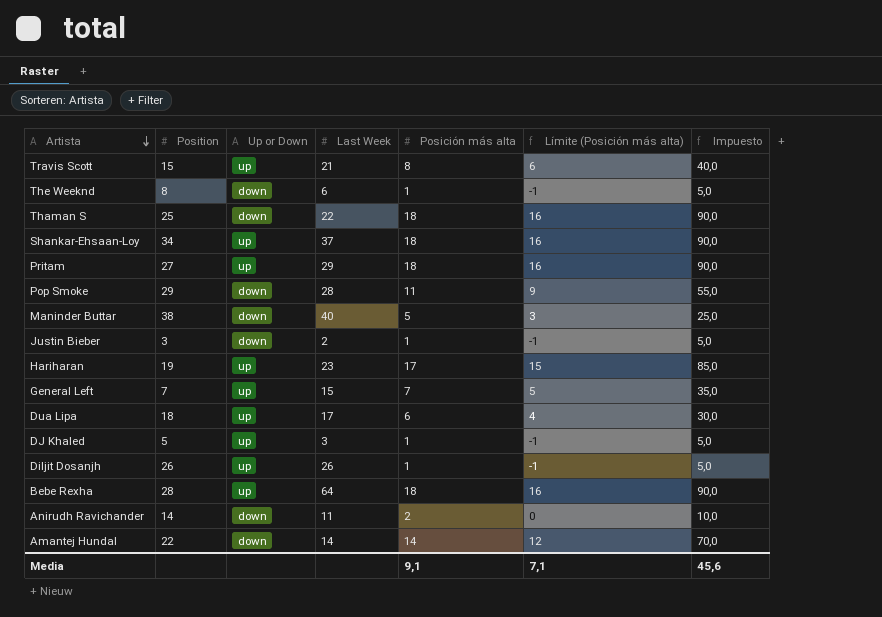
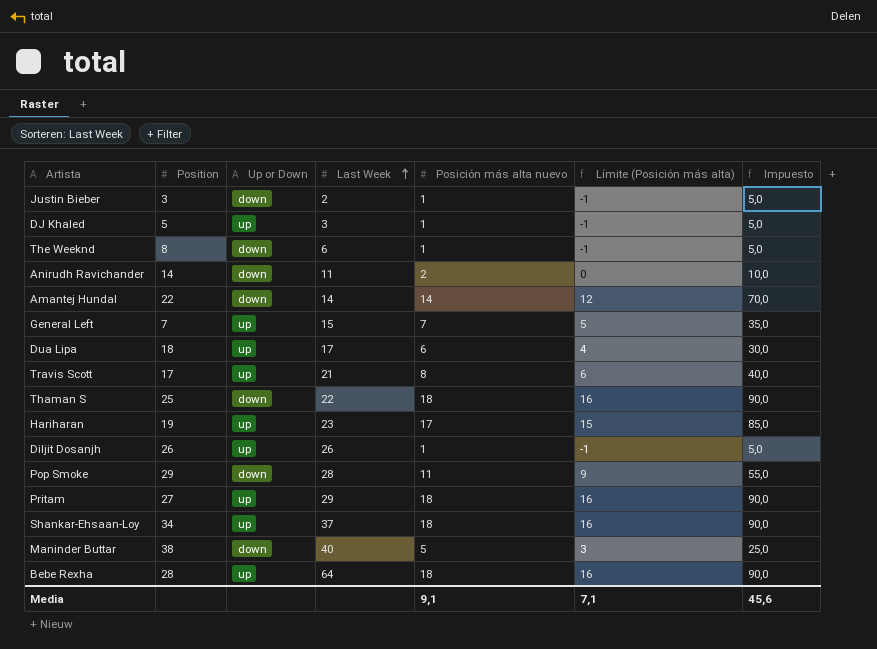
row order: Artista descending -> Last Week ascending
column name: Posición más alta -> Posición más alta nuevo
Travis Scott | Position: 15 -> 17

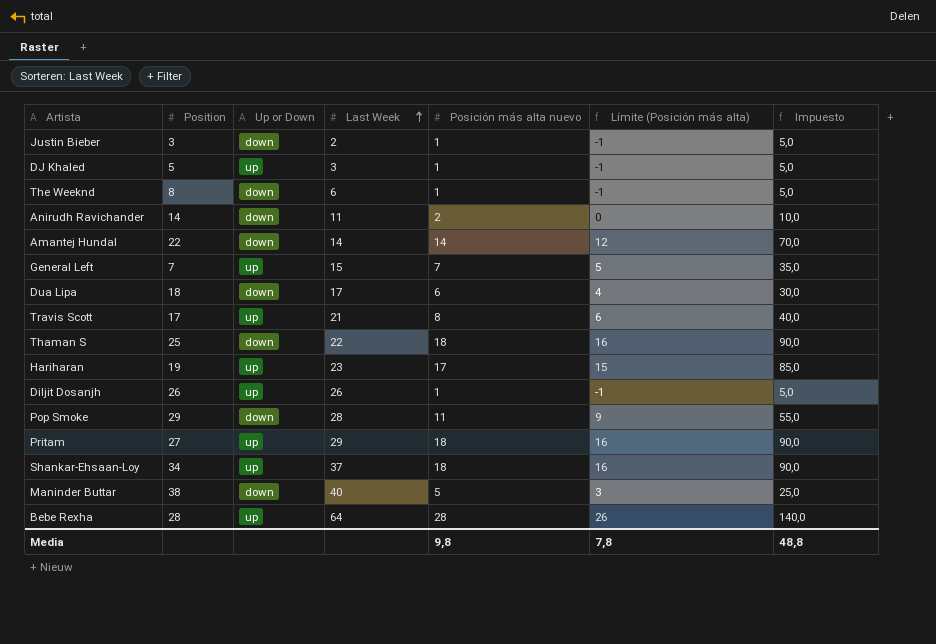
Dua Lipa | Up or Down: up -> down
Bebe Rexha | Posición más alta nuevo: 18 -> 28
Bebe Rexha | Límite (Posición más alta): 16 -> 26
Bebe Rexha | Impuesto: 90,0 -> 140,0
Media | Posición más alta nuevo: 9,1 -> 9,8
Media | Límite (Posición más alta): 7,1 -> 7,8
Media | Impuesto: 45,6 -> 48,8

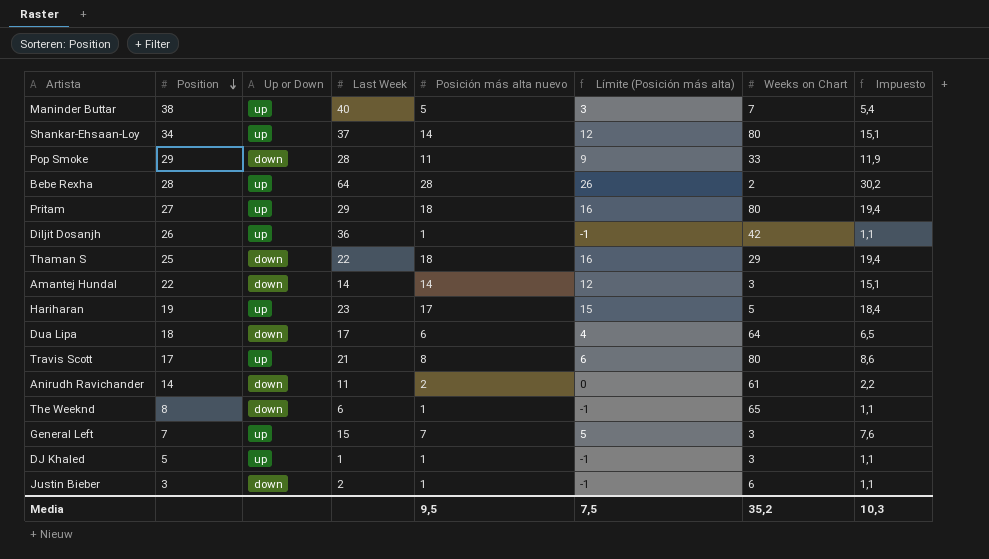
row order: Last Week ascending -> Position descending
column Weeks on Chart | position: none -> 7
column Impuesto | formula: [Posición más alta nuevo] * 5 -> [Posición más alta nuevo] * 1,08
Maninder Buttar | Up or Down: down -> up
Shankar-Ehsaan-Loy | Posición más alta nuevo: 18 -> 14
Shankar-Ehsaan-Loy | Límite (Posición más alta): 16 -> 12
Diljit Dosanjh | Last Week: 26 -> 36
DJ Khaled | Last Week: 3 -> 1
Media | Posición más alta nuevo: 9,8 -> 9,5
Media | Límite (Posición más alta): 7,8 -> 7,5
Media | Impuesto: 48,8 -> 10,3

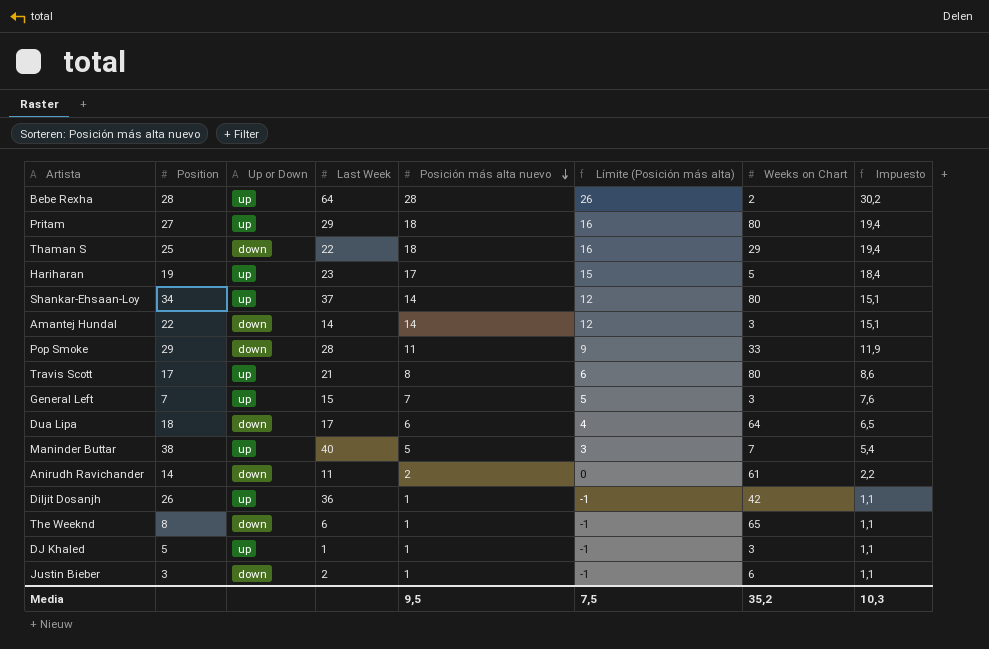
row order: Position descending -> Posición más alta nuevo descending

